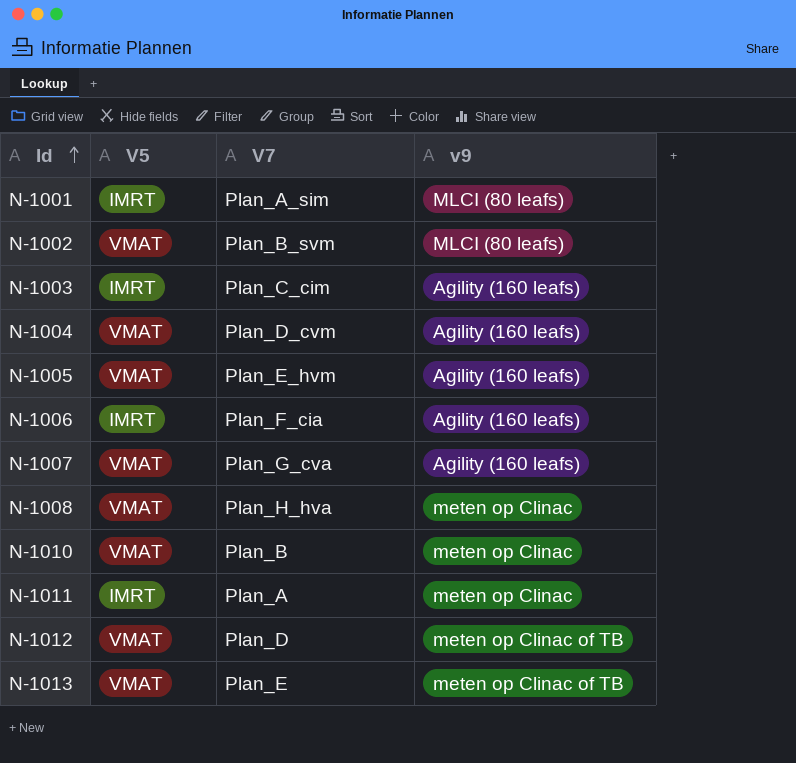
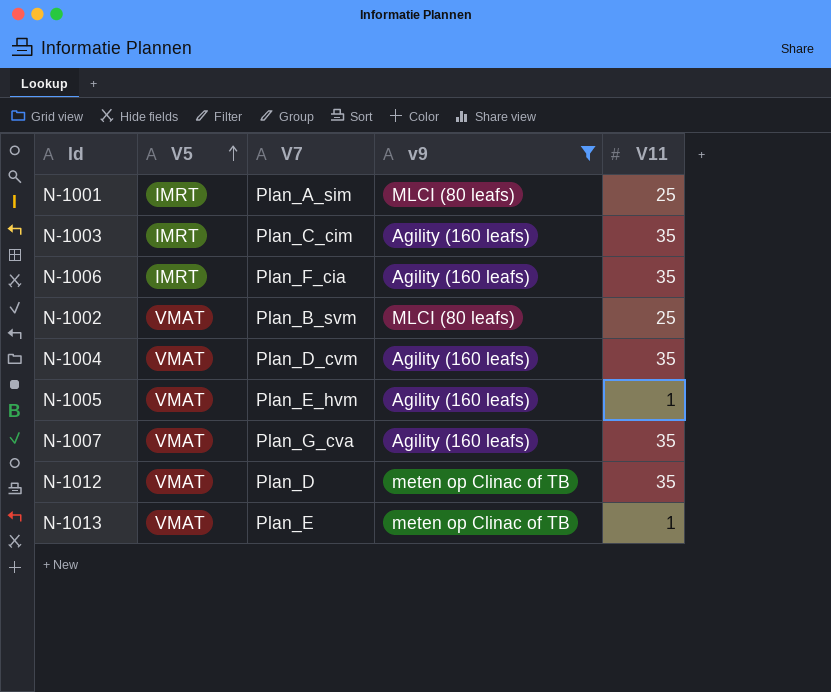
filter: none -> v9 != meten op Clinac
row order: Id ascending -> V5 ascending
column V11 | position: none -> 5

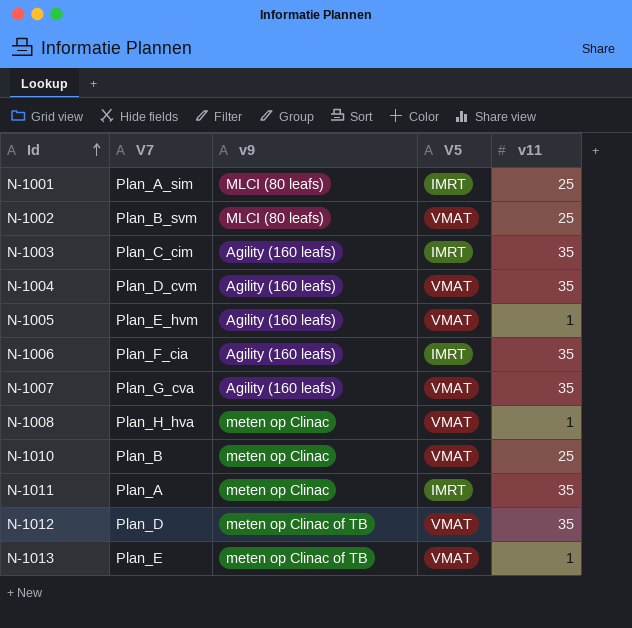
filter: v9 != meten op Clinac -> none
row order: V5 ascending -> Id ascending
column V5 | position: 2 -> 4
column name: V11 -> v11

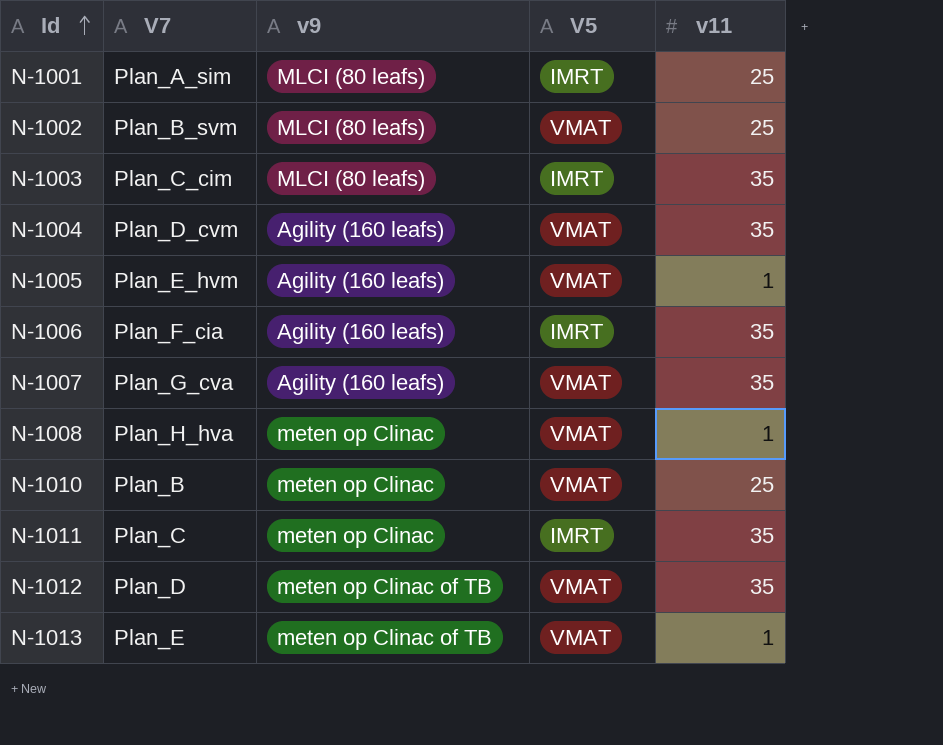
N-1003 | v9: Agility (160 leafs) -> MLCI (80 leafs)
N-1011 | V7: Plan_A -> Plan_C

